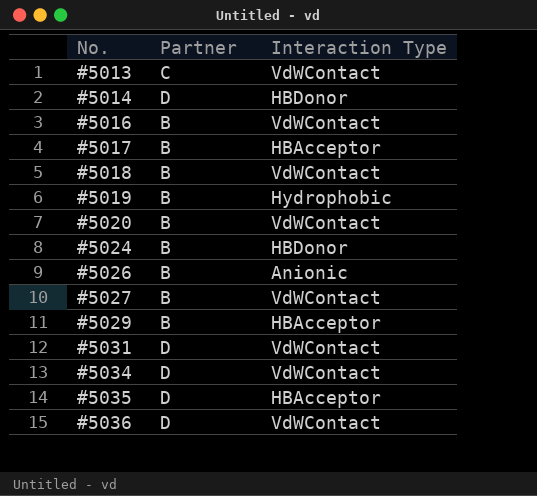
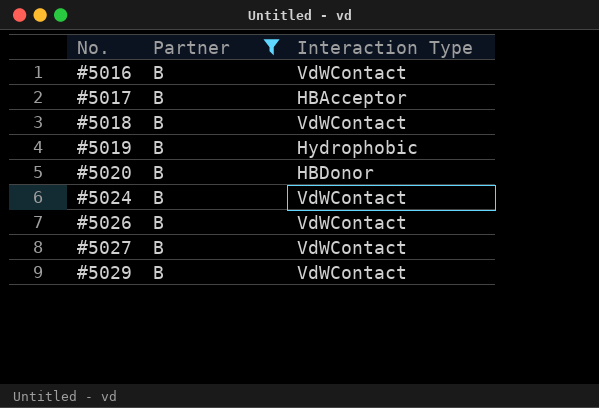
filter: none -> Partner = B
#5020 | Interaction Type: VdWContact -> HBDonor
#5024 | Interaction Type: HBDonor -> VdWContact
#5026 | Interaction Type: Anionic -> VdWContact
#5029 | Interaction Type: HBAcceptor -> VdWContact

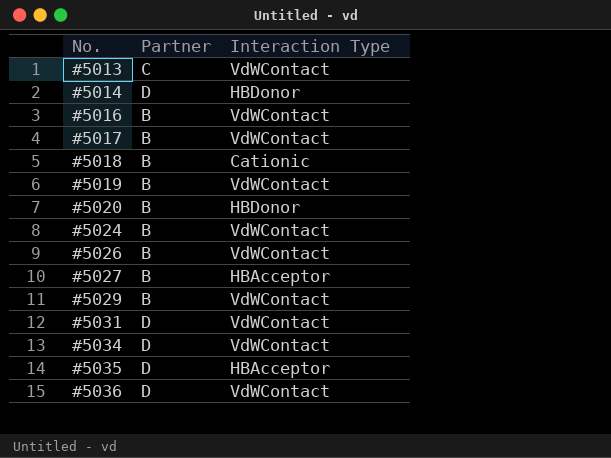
filter: Partner = B -> none
#5017 | Interaction Type: HBAcceptor -> VdWContact
#5018 | Interaction Type: VdWContact -> Cationic
#5019 | Interaction Type: Hydrophobic -> VdWContact
#5027 | Interaction Type: VdWContact -> HBAcceptor

